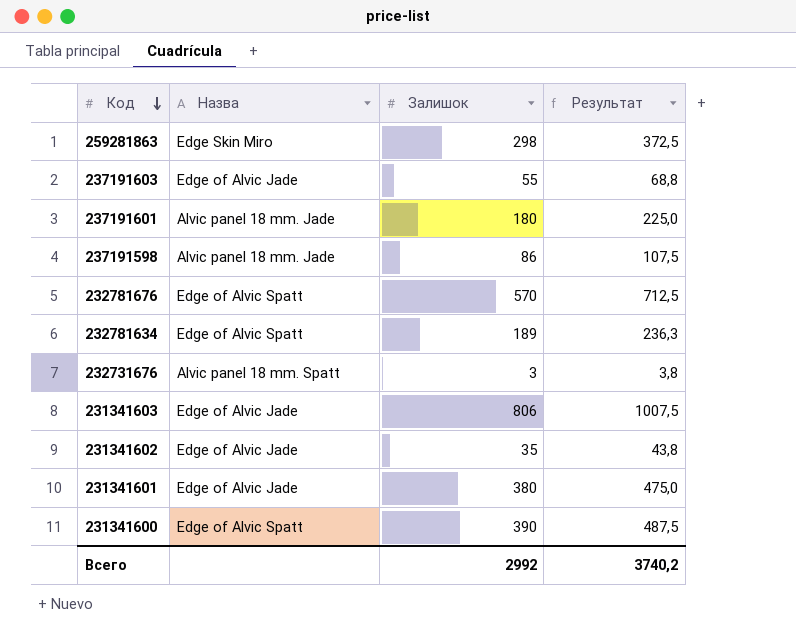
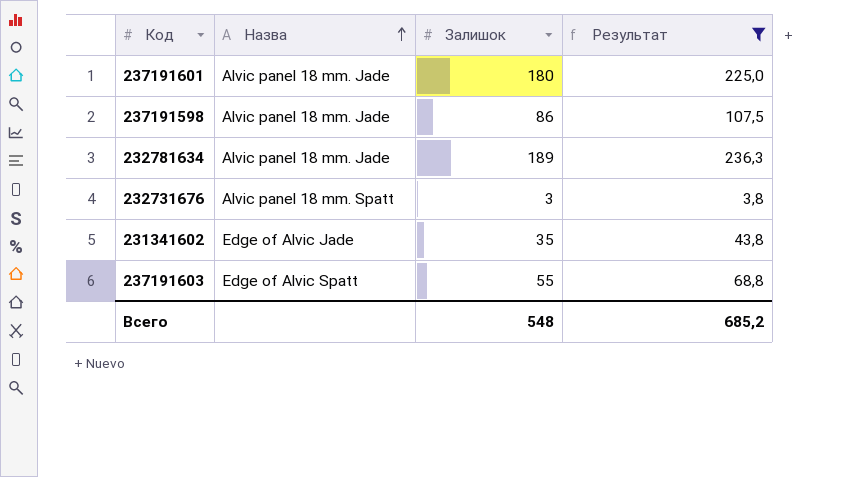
filter: none -> Результат <= 236,3
row order: Код descending -> Назва ascending
232781634 | Назва: Edge of Alvic Spatt -> Alvic panel 18 mm. Jade
237191603 | Назва: Edge of Alvic Jade -> Edge of Alvic Spatt
Всего | Залишок: 2992 -> 548
Всего | Результат: 3740,2 -> 685,2

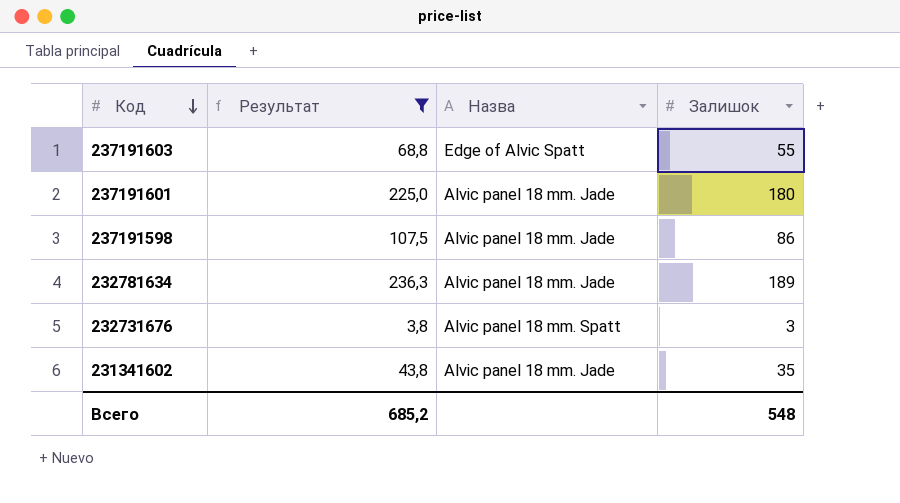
row order: Назва ascending -> Код descending
column Результат | position: 4 -> 2
231341602 | Назва: Edge of Alvic Jade -> Alvic panel 18 mm. Jade

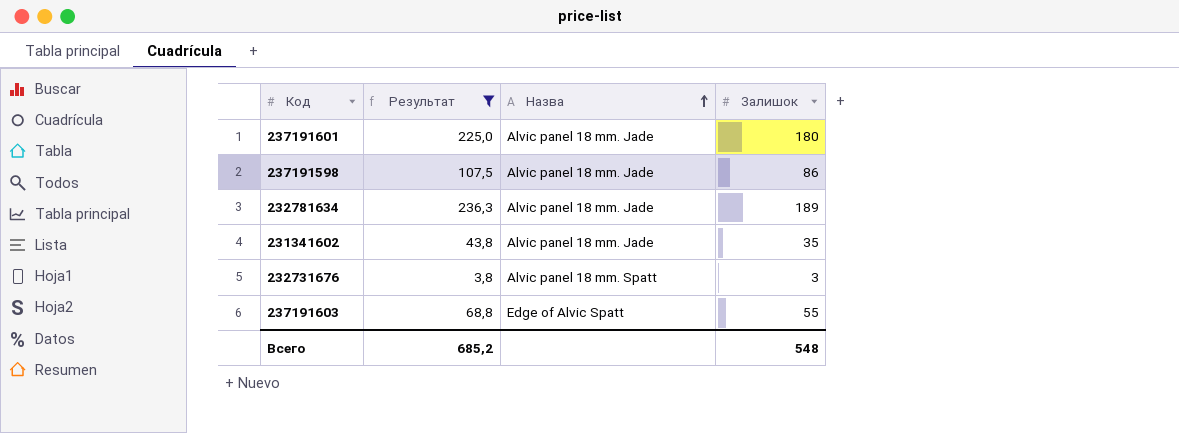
row order: Код descending -> Назва ascending

